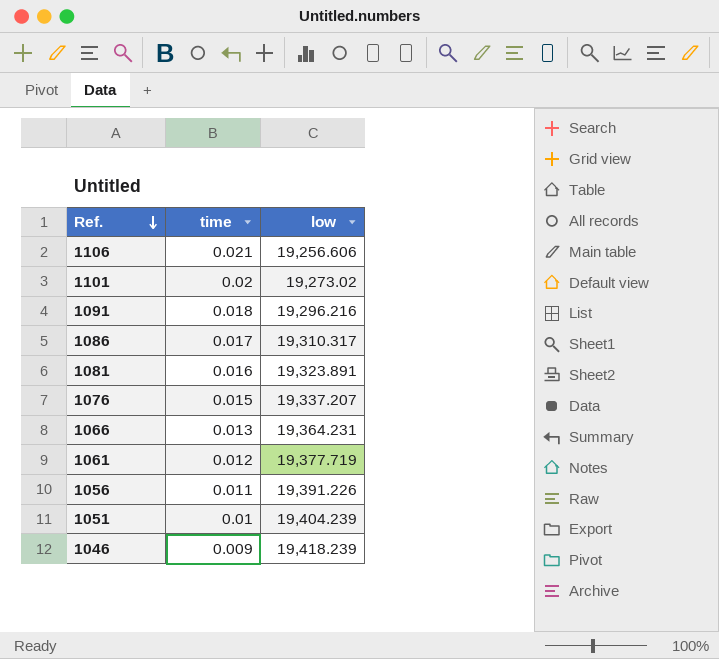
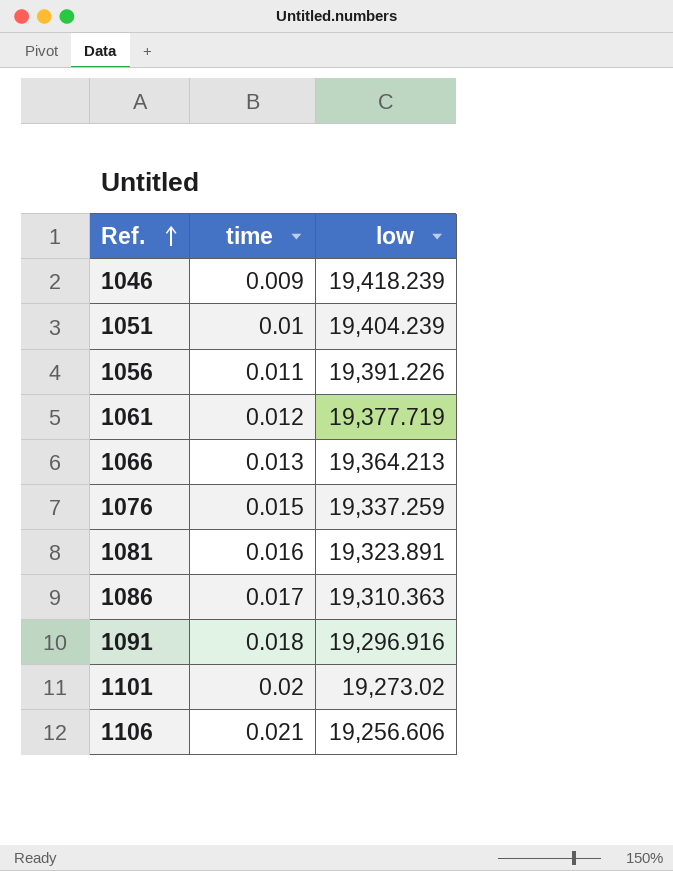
row order: Ref. descending -> Ref. ascending
1066 | low: 19,364.231 -> 19,364.213
1076 | low: 19,337.207 -> 19,337.259
1086 | low: 19,310.317 -> 19,310.363
1091 | low: 19,296.216 -> 19,296.916

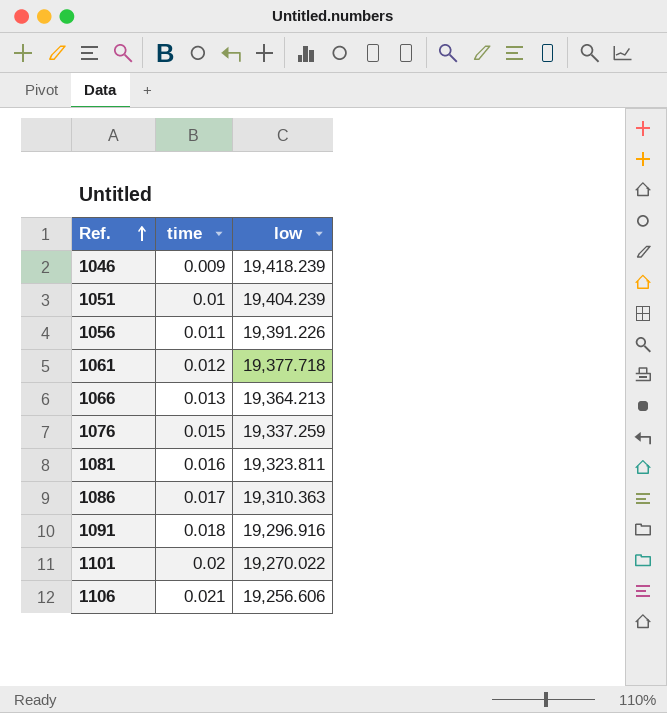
1061 | low: 19,377.719 -> 19,377.718
1081 | low: 19,323.891 -> 19,323.811
1101 | low: 19,273.02 -> 19,270.022

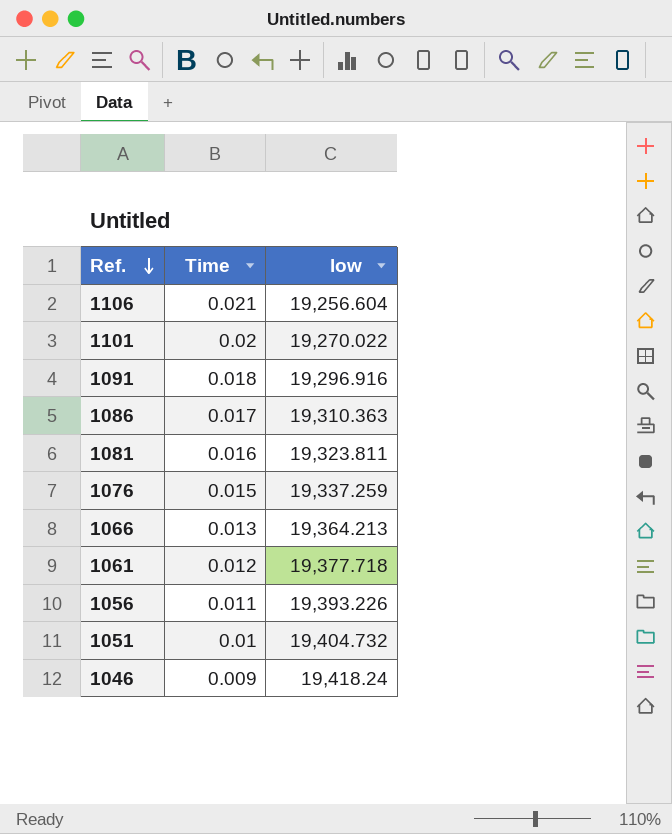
row order: Ref. ascending -> Ref. descending
column name: time -> Time
1106 | low: 19,256.606 -> 19,256.604
1056 | low: 19,391.226 -> 19,393.226
1051 | low: 19,404.239 -> 19,404.732
1046 | low: 19,418.239 -> 19,418.24

